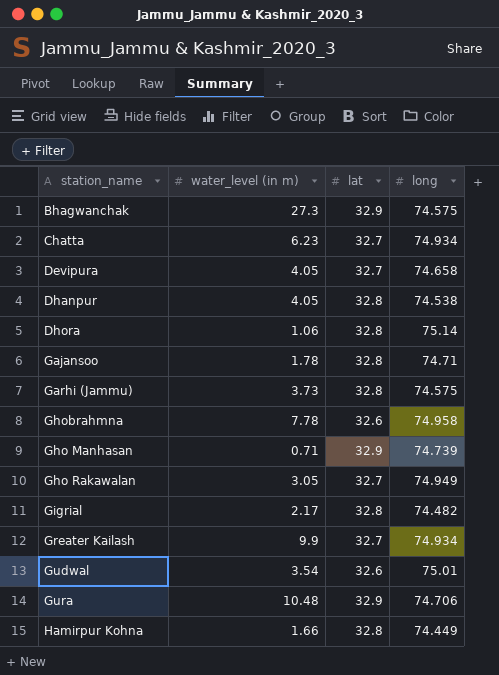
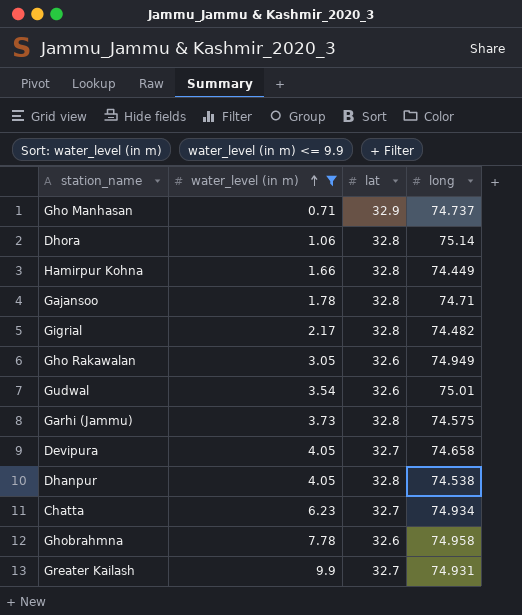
filter: none -> water_level (in m) <= 9.9
row order: none -> water_level (in m) ascending
Gho Manhasan | long: 74.739 -> 74.737
Gho Rakawalan | lat: 32.7 -> 32.6
Greater Kailash | long: 74.934 -> 74.931

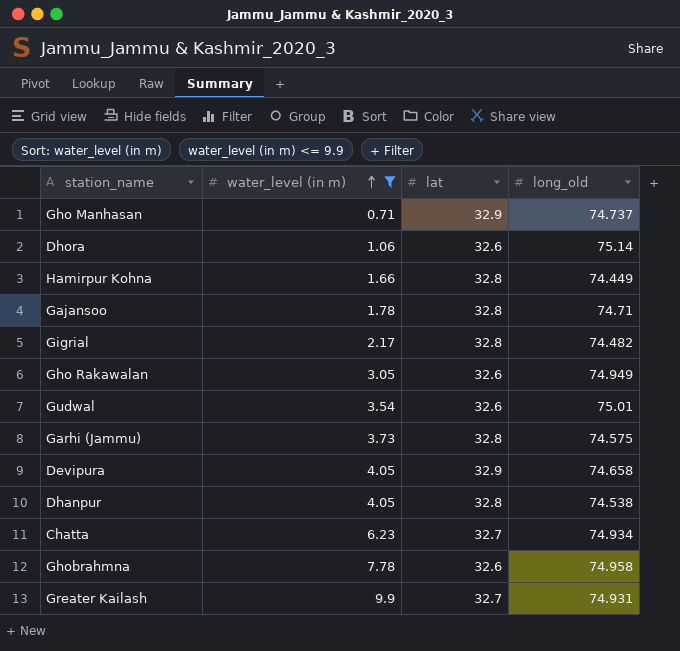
column name: long -> long_old
Dhora | lat: 32.8 -> 32.6
Devipura | lat: 32.7 -> 32.9

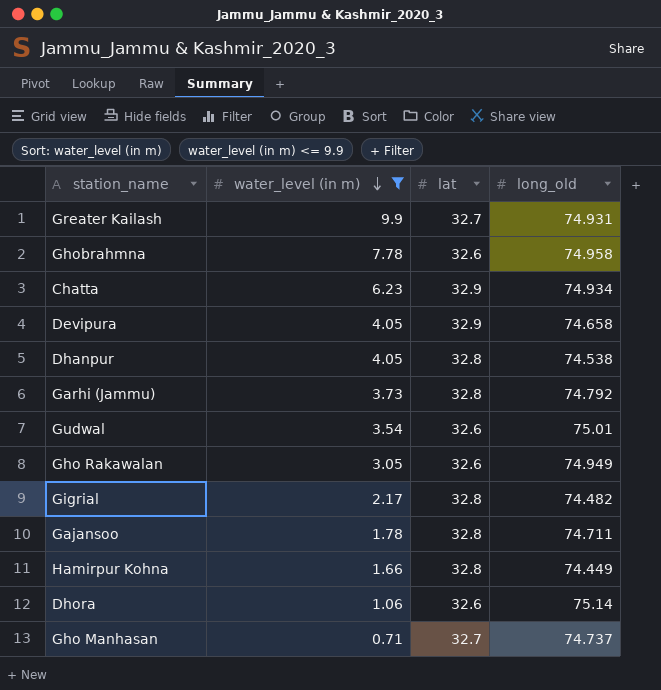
row order: water_level (in m) ascending -> water_level (in m) descending
Chatta | lat: 32.7 -> 32.9
Garhi (Jammu) | long_old: 74.575 -> 74.792
Gajansoo | long_old: 74.71 -> 74.711
Gho Manhasan | lat: 32.9 -> 32.7

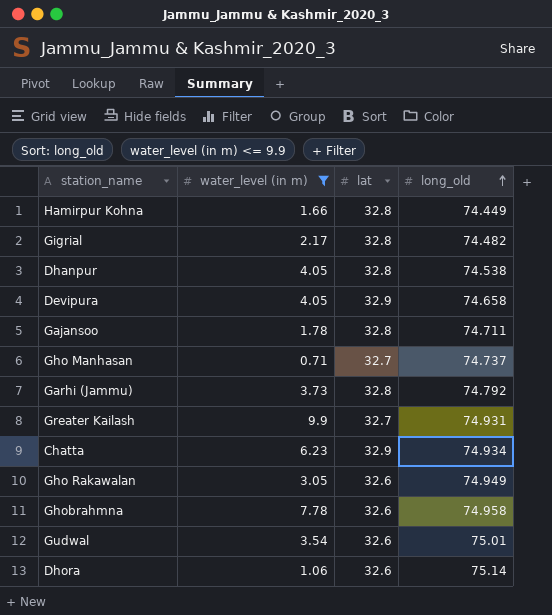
row order: water_level (in m) descending -> long_old ascending

